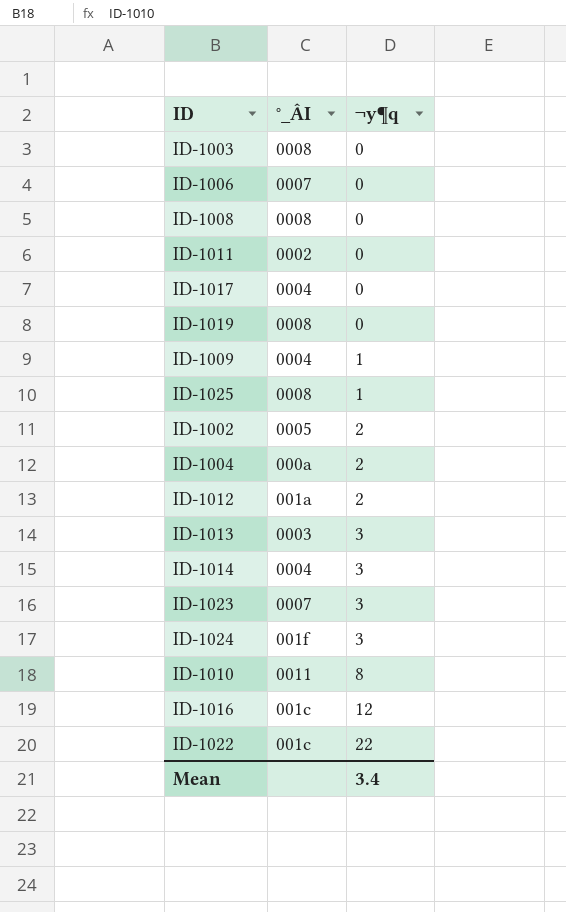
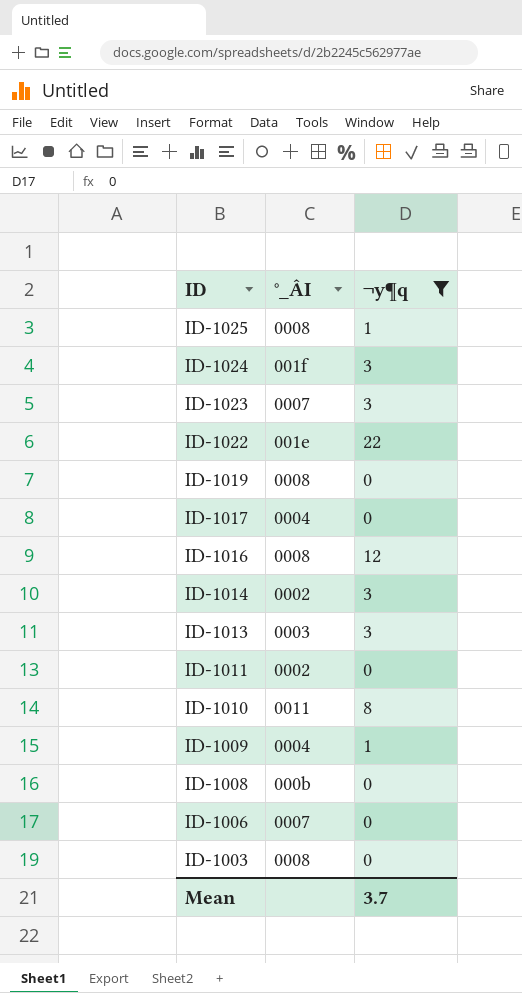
filter: none -> ¬y¶q != 2
row order: ¬y¶q ascending -> ID descending
ID-1022 | °_ÂI: 001c -> 001e
ID-1016 | °_ÂI: 001c -> 0008
ID-1014 | °_ÂI: 0004 -> 0002
ID-1008 | °_ÂI: 0008 -> 000b
Mean | ¬y¶q: 3.4 -> 3.7

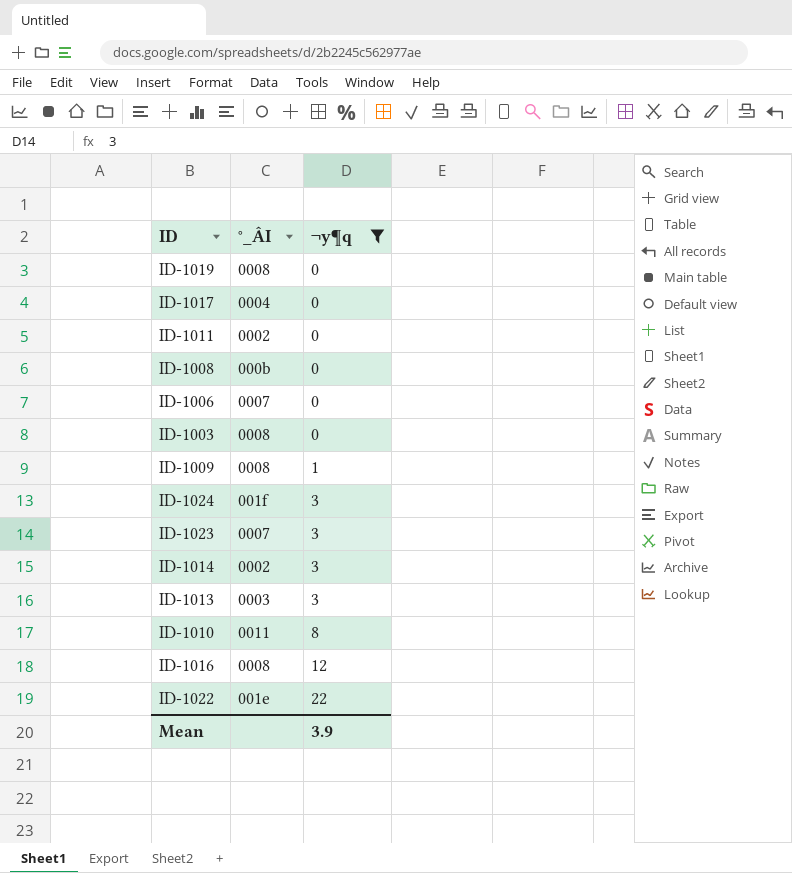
row order: ID descending -> ¬y¶q ascending
row ID-1025: 0008 | 1 -> none
ID-1009 | °_ÂI: 0004 -> 0008
Mean | ¬y¶q: 3.7 -> 3.9

